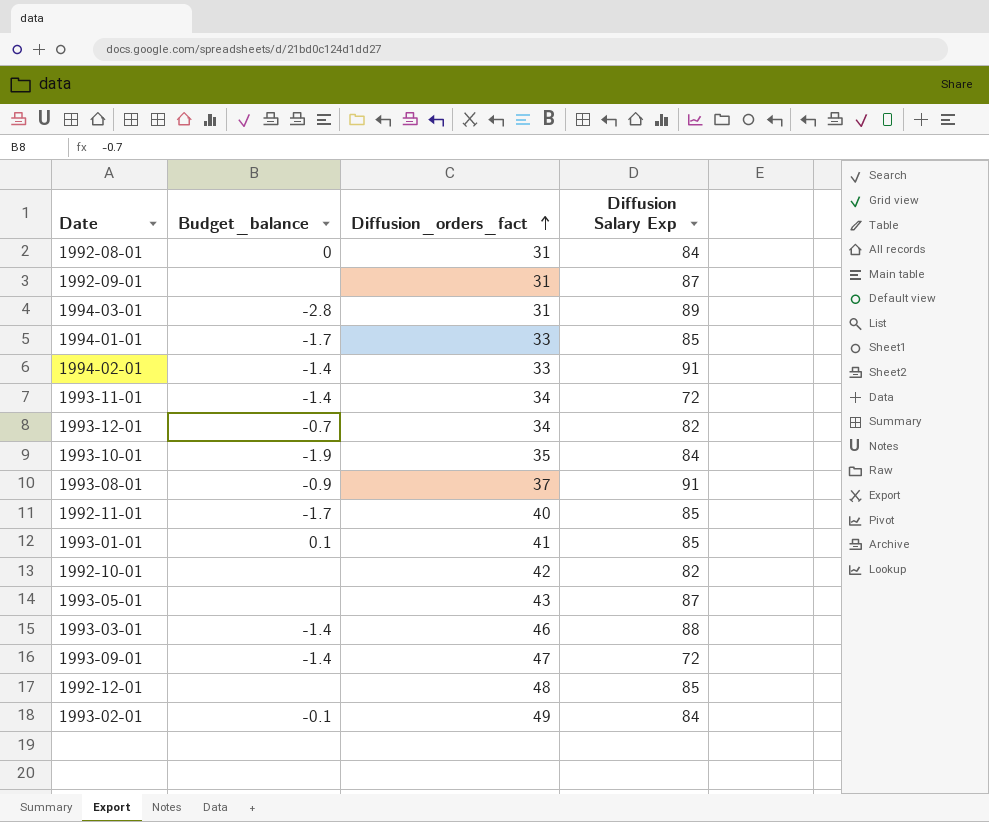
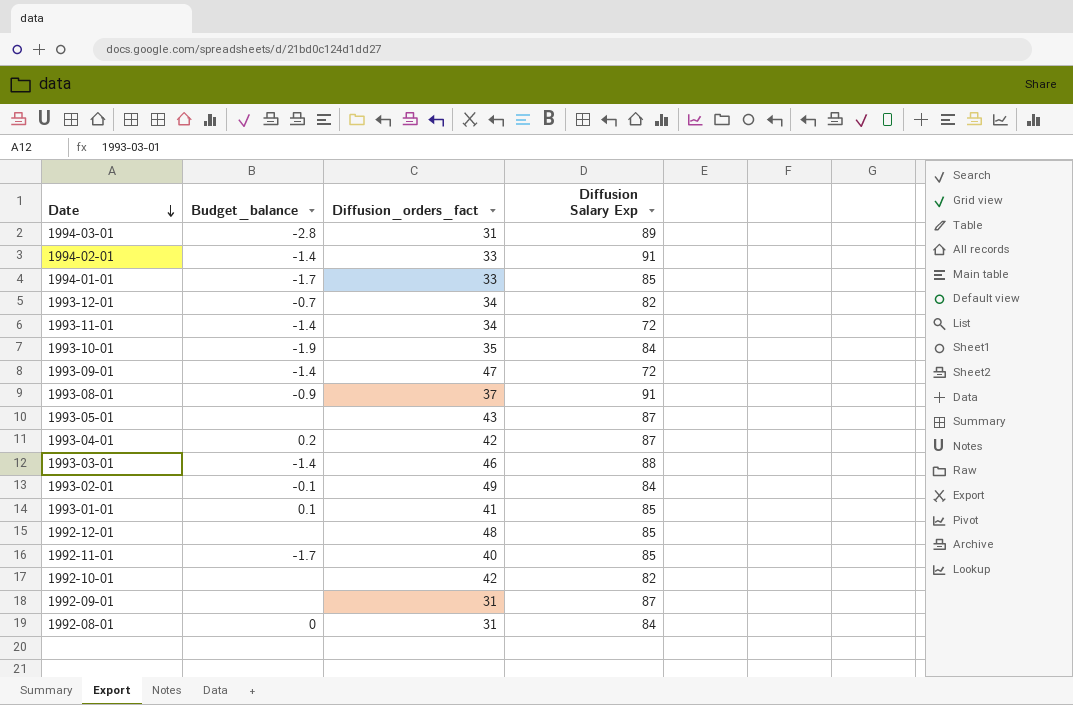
row order: Diffusion_orders_fact ascending -> Date descending
row 1993-04-01: none -> 0.2 | 42 | 87

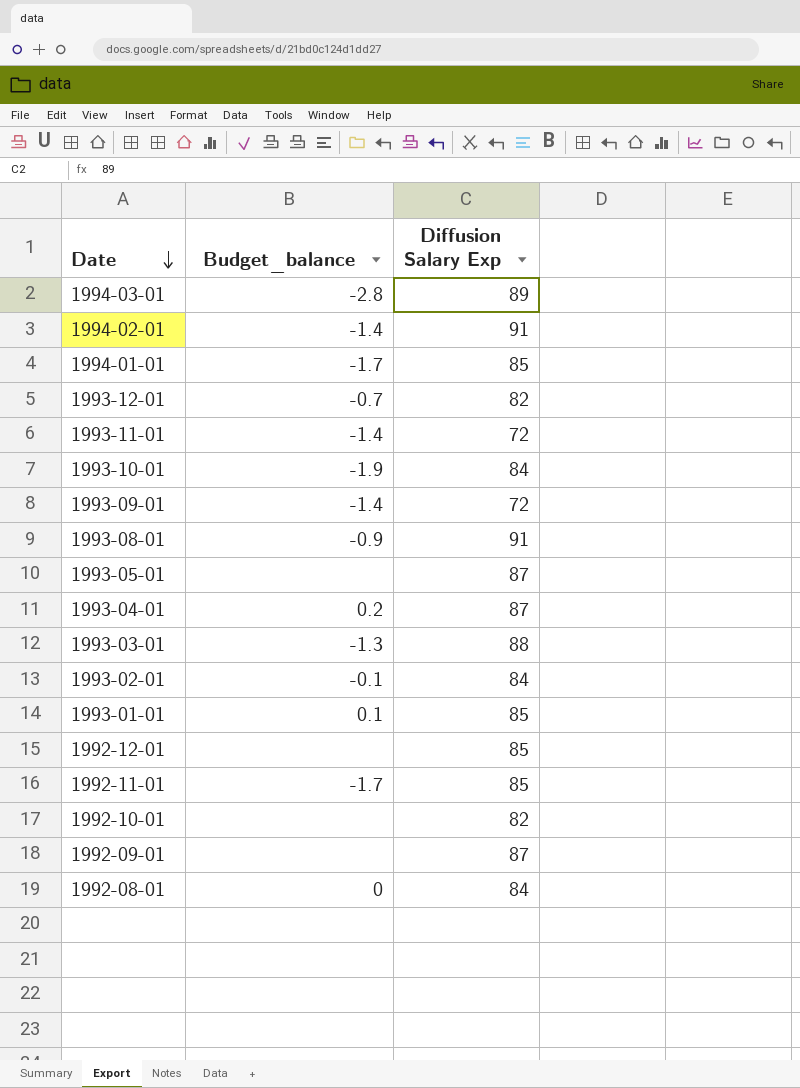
column Diffusion_orders_fact | position: 3 -> none
1993-03-01 | Budget_balance: -1.4 -> -1.3

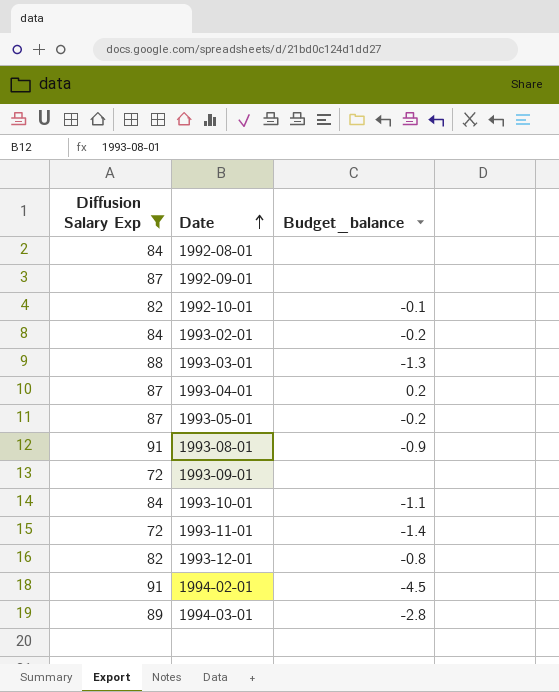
filter: none -> Diffusion Salary Exp != 85
row order: Date descending -> Date ascending
column Diffusion Salary Exp | position: 3 -> 1
1992-08-01 | Budget_balance: 0 -> none
1992-10-01 | Budget_balance: none -> -0.1
1993-02-01 | Budget_balance: -0.1 -> -0.2
1993-05-01 | Budget_balance: none -> -0.2
1993-09-01 | Budget_balance: -1.4 -> none
1993-10-01 | Budget_balance: -1.9 -> -1.1
1993-12-01 | Budget_balance: -0.7 -> -0.8
1994-02-01 | Budget_balance: -1.4 -> -4.5

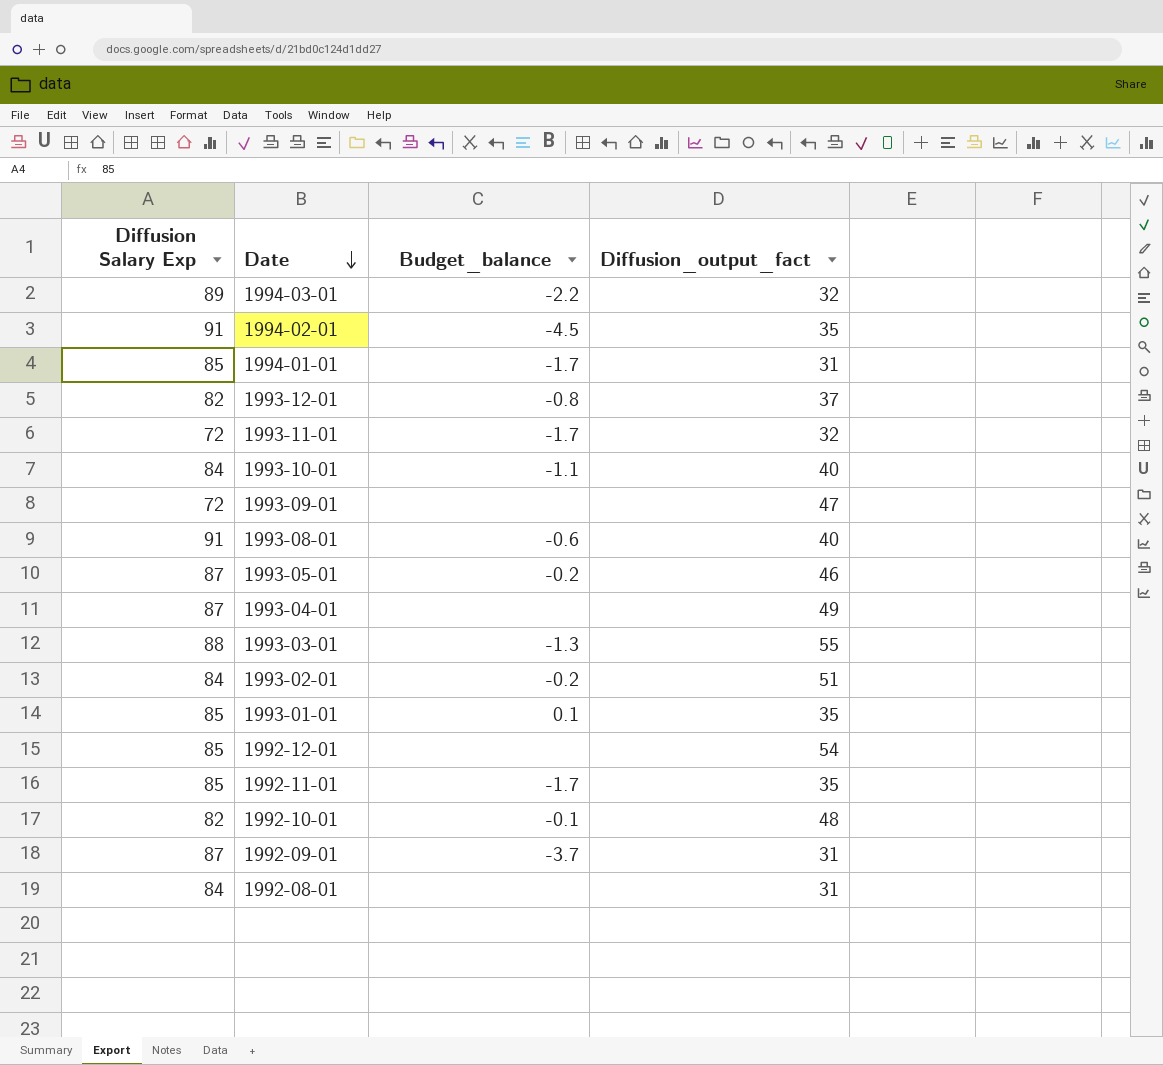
filter: Diffusion Salary Exp != 85 -> none
row order: Date ascending -> Date descending
column Diffusion_output_fact | position: none -> 4
1994-03-01 | Budget_balance: -2.8 -> -2.2
1993-11-01 | Budget_balance: -1.4 -> -1.7
1993-08-01 | Budget_balance: -0.9 -> -0.6
1993-04-01 | Budget_balance: 0.2 -> none
1992-09-01 | Budget_balance: none -> -3.7

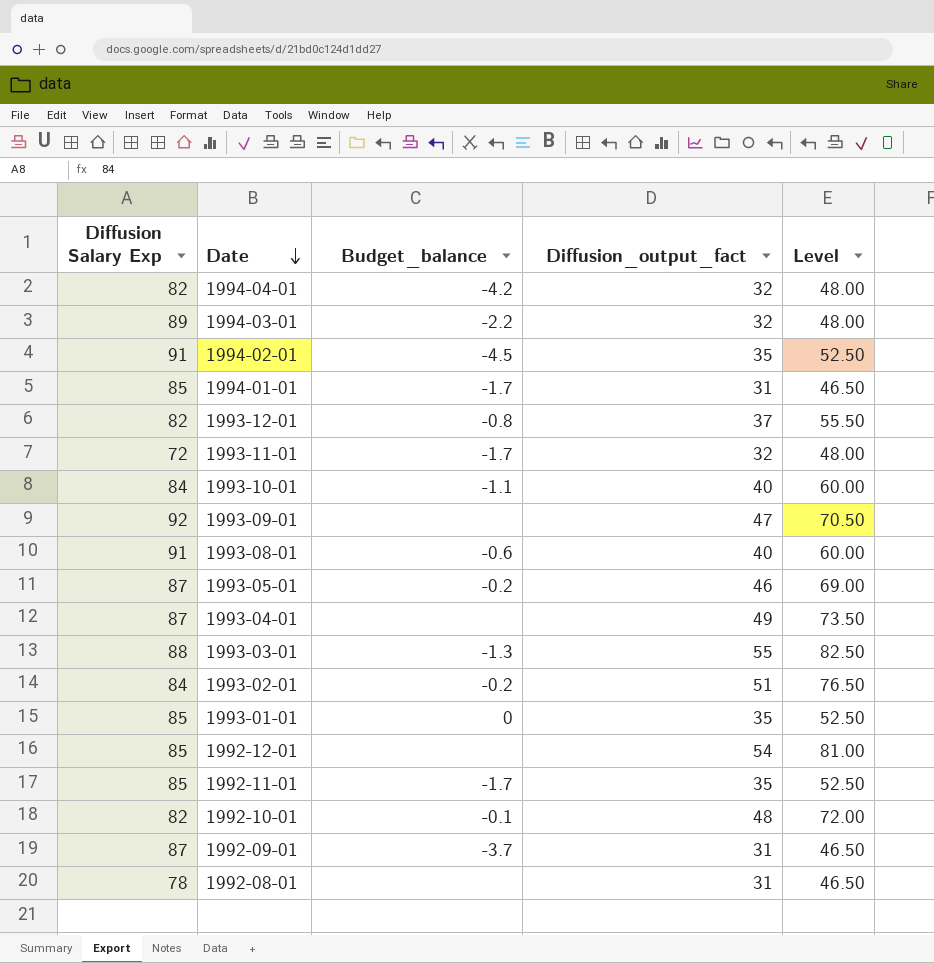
column Level | formula: none -> [Diffusion_output_fact] * 1.5
row 1994-04-01: none -> 82 | -4.2 | 32 | 48.00
1993-09-01 | Diffusion Salary Exp: 72 -> 92
1993-01-01 | Budget_balance: 0.1 -> 0
1992-08-01 | Diffusion Salary Exp: 84 -> 78

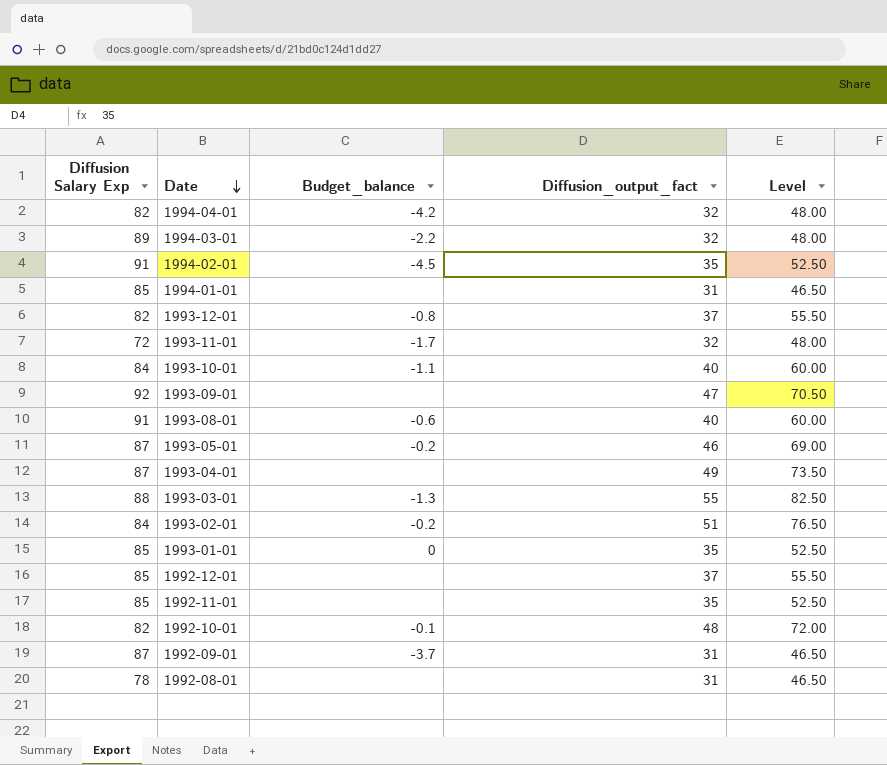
1994-01-01 | Budget_balance: -1.7 -> none
1992-12-01 | Diffusion_output_fact: 54 -> 37
1992-12-01 | Level: 81.00 -> 55.50
1992-11-01 | Budget_balance: -1.7 -> none

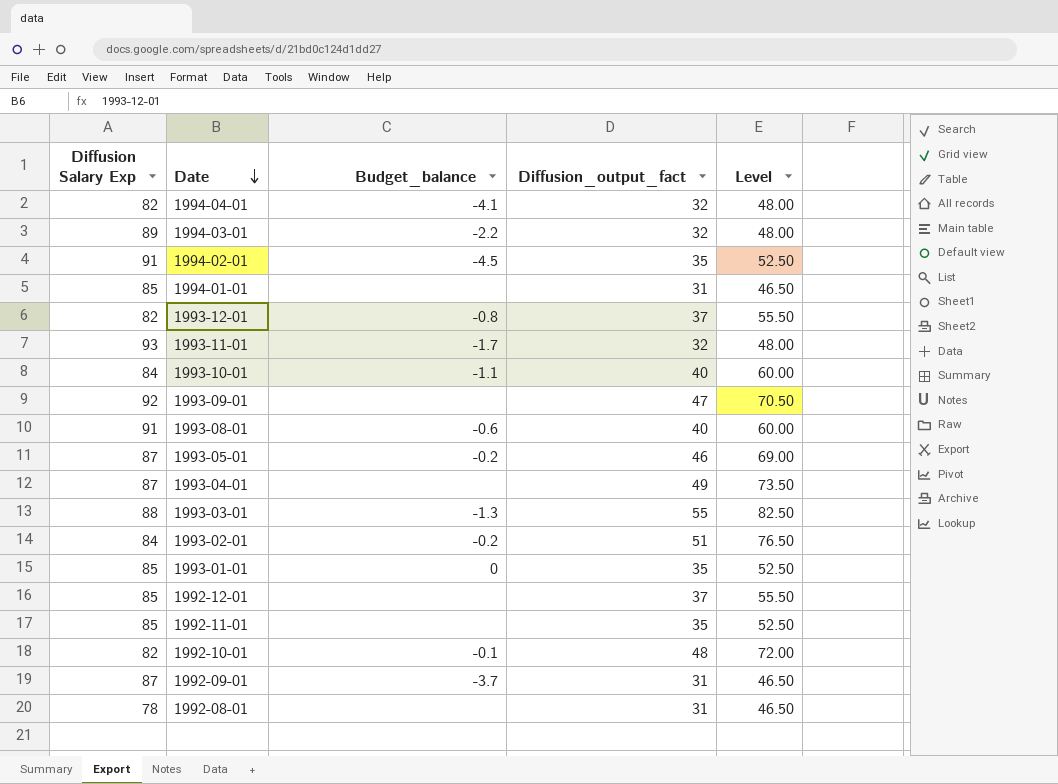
1994-04-01 | Budget_balance: -4.2 -> -4.1
1993-11-01 | Diffusion Salary Exp: 72 -> 93

